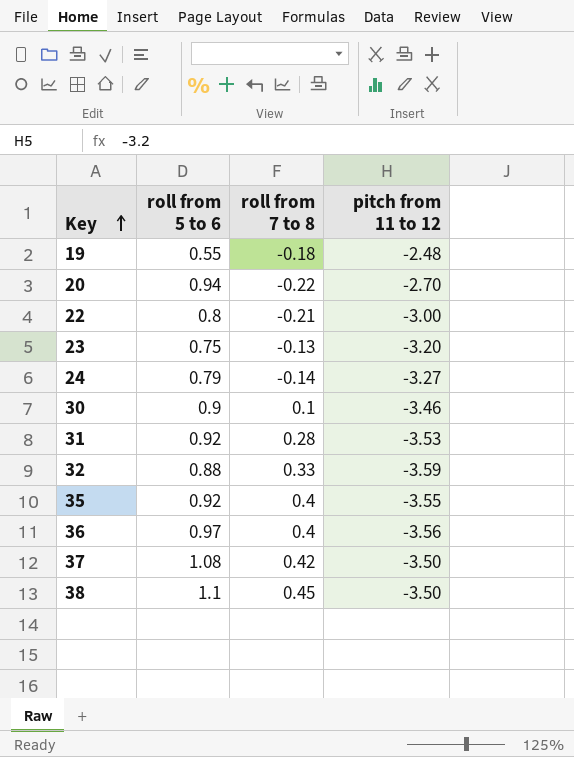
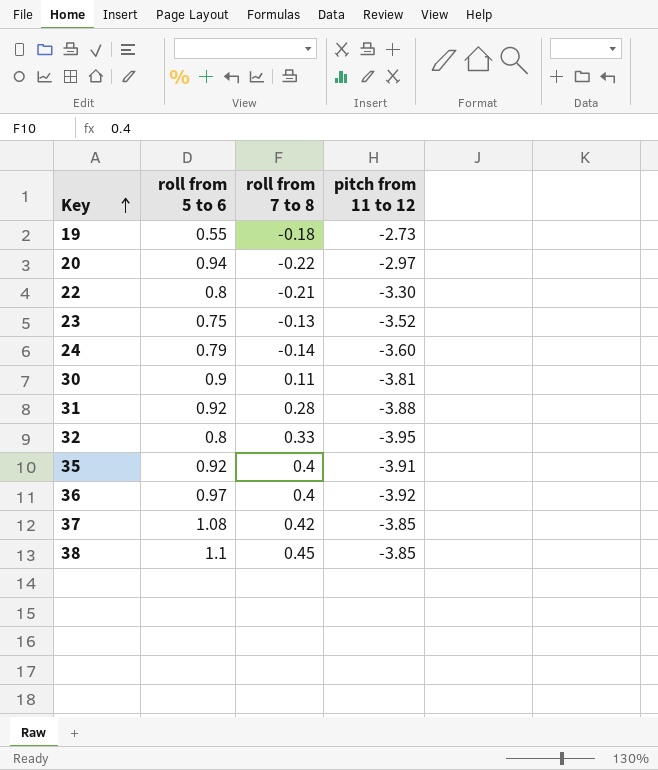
19 | pitch from 11 to 12: -2.48 -> -2.73
20 | pitch from 11 to 12: -2.70 -> -2.97
22 | pitch from 11 to 12: -3.00 -> -3.30
23 | pitch from 11 to 12: -3.20 -> -3.52
24 | pitch from 11 to 12: -3.27 -> -3.60
30 | roll from 7 to 8: 0.1 -> 0.11
30 | pitch from 11 to 12: -3.46 -> -3.81
31 | pitch from 11 to 12: -3.53 -> -3.88
32 | roll from 5 to 6: 0.88 -> 0.8
32 | pitch from 11 to 12: -3.59 -> -3.95
35 | pitch from 11 to 12: -3.55 -> -3.91
36 | pitch from 11 to 12: -3.56 -> -3.92
37 | pitch from 11 to 12: -3.50 -> -3.85
38 | pitch from 11 to 12: -3.50 -> -3.85

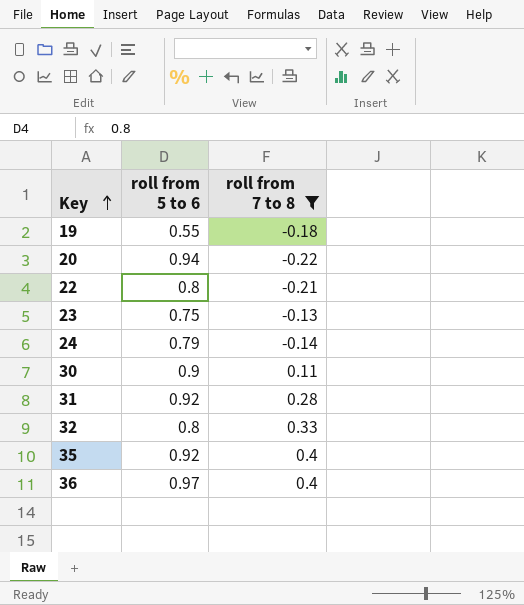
filter: none -> roll from 7 to 8 <= 0.4
column pitch from 11 to 12 | position: 4 -> none

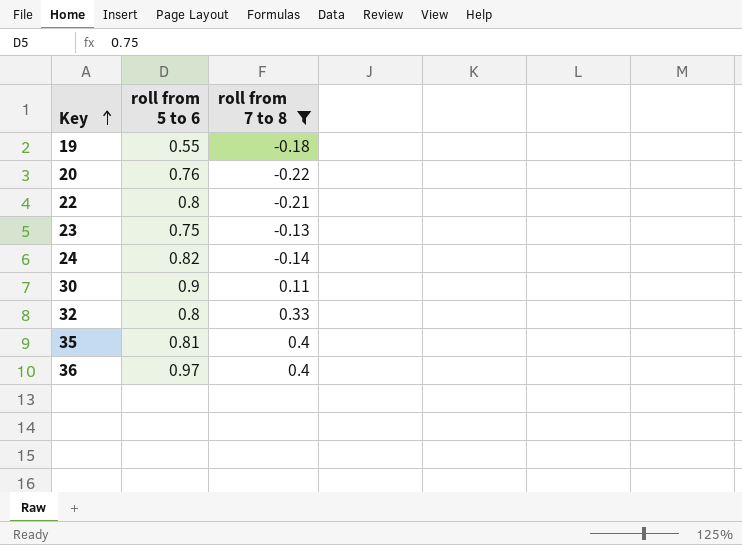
row 31: 0.92 | 0.28 -> none
20 | roll from 5 to 6: 0.94 -> 0.76
24 | roll from 5 to 6: 0.79 -> 0.82
35 | roll from 5 to 6: 0.92 -> 0.81

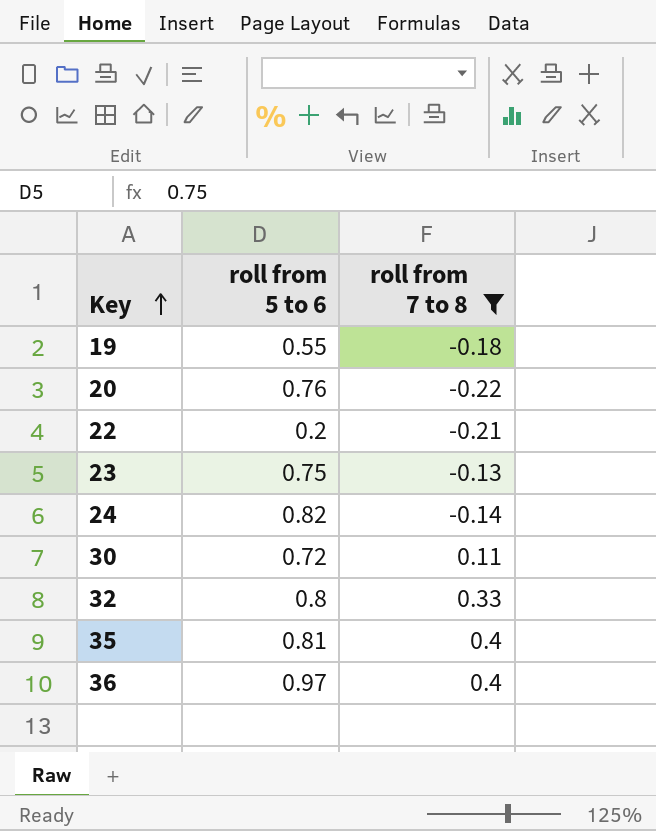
22 | roll from 5 to 6: 0.8 -> 0.2
30 | roll from 5 to 6: 0.9 -> 0.72

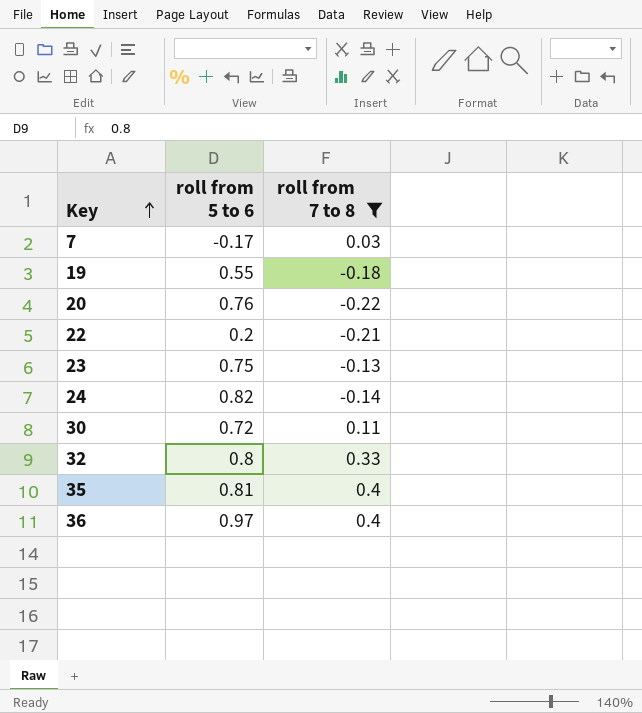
row 7: none -> -0.17 | 0.03

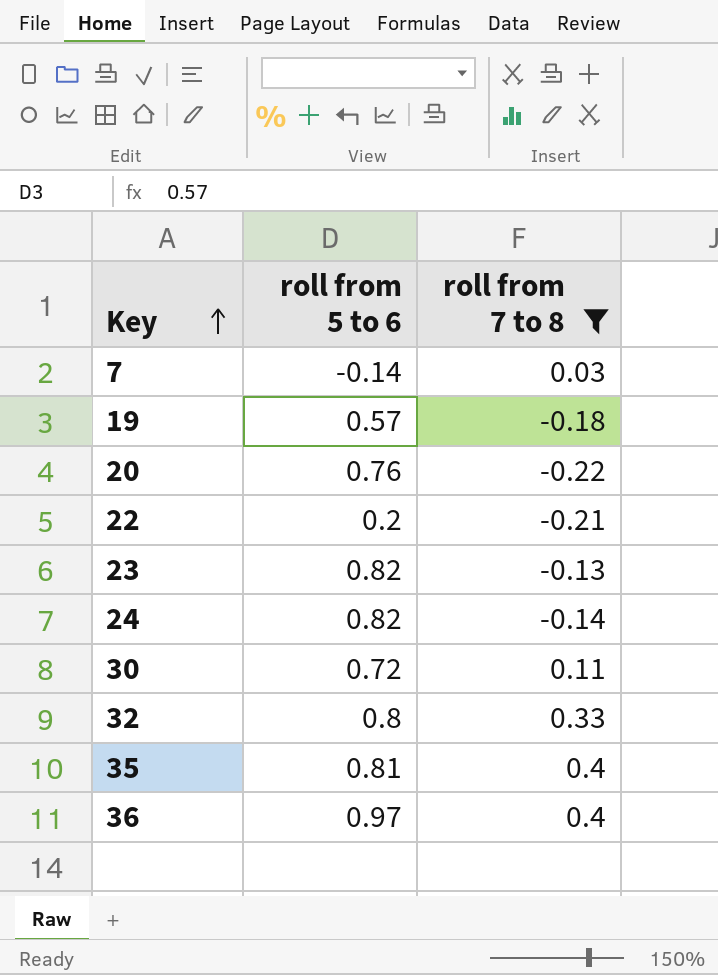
7 | roll from 5 to 6: -0.17 -> -0.14
19 | roll from 5 to 6: 0.55 -> 0.57
23 | roll from 5 to 6: 0.75 -> 0.82

